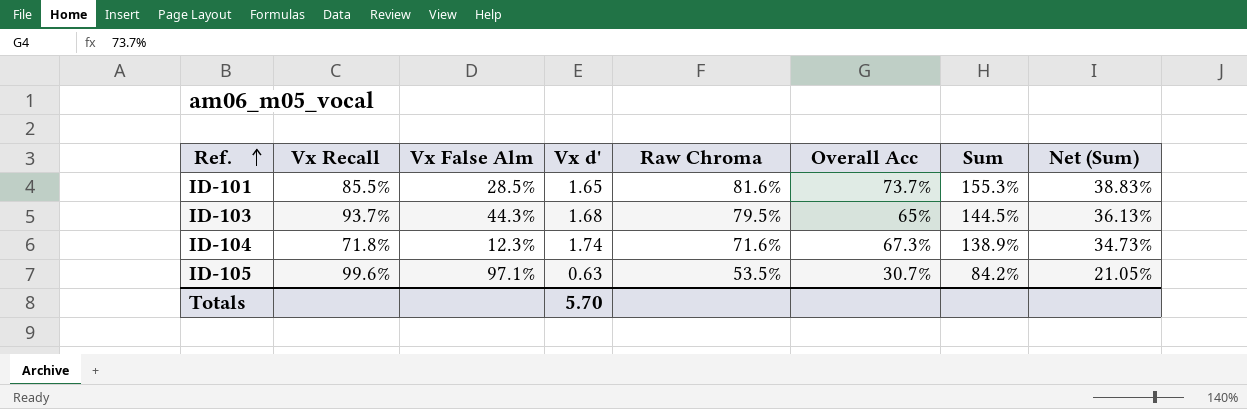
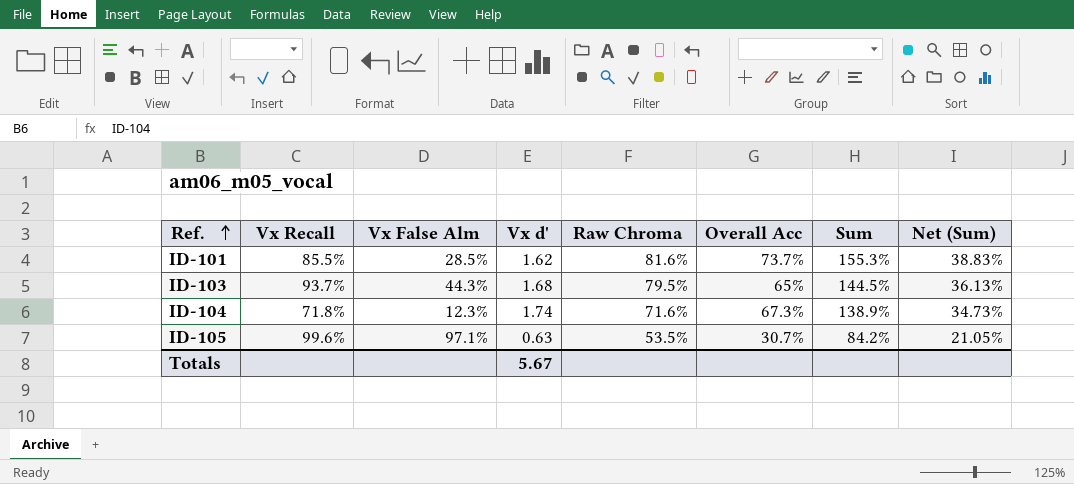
ID-101 | Vx d': 1.65 -> 1.62
Totals | Vx d': 5.70 -> 5.67

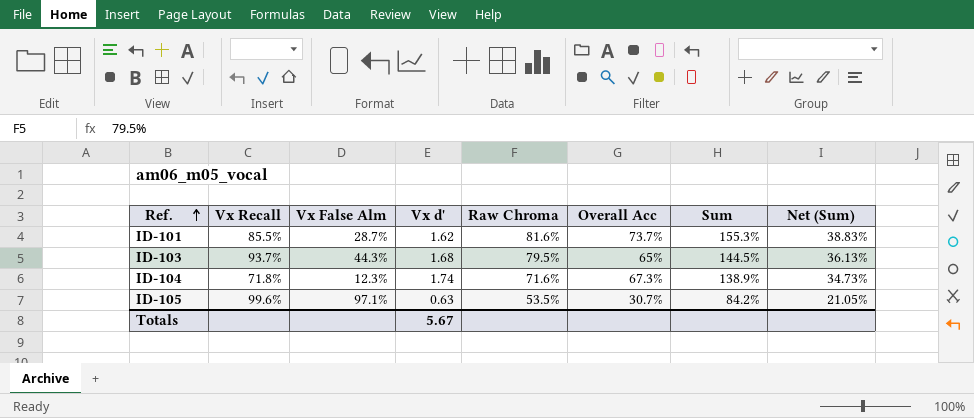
ID-101 | Vx False Alm: 28.5% -> 28.7%

